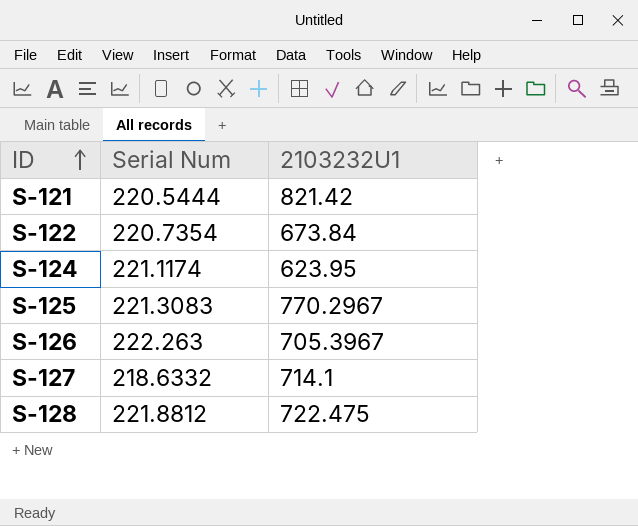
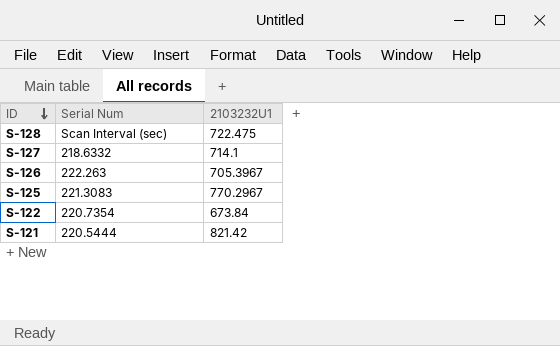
row order: ID ascending -> ID descending
row S-124: 221.1174 | 623.95 -> none
S-128 | Serial Num: 221.8812 -> Scan Interval (sec)

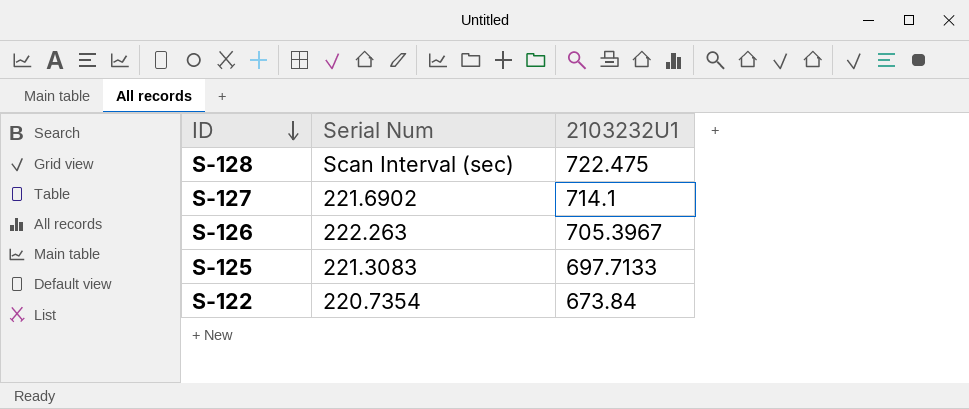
row S-121: 220.5444 | 821.42 -> none
S-127 | Serial Num: 218.6332 -> 221.6902
S-125 | 2103232U1: 770.2967 -> 697.7133

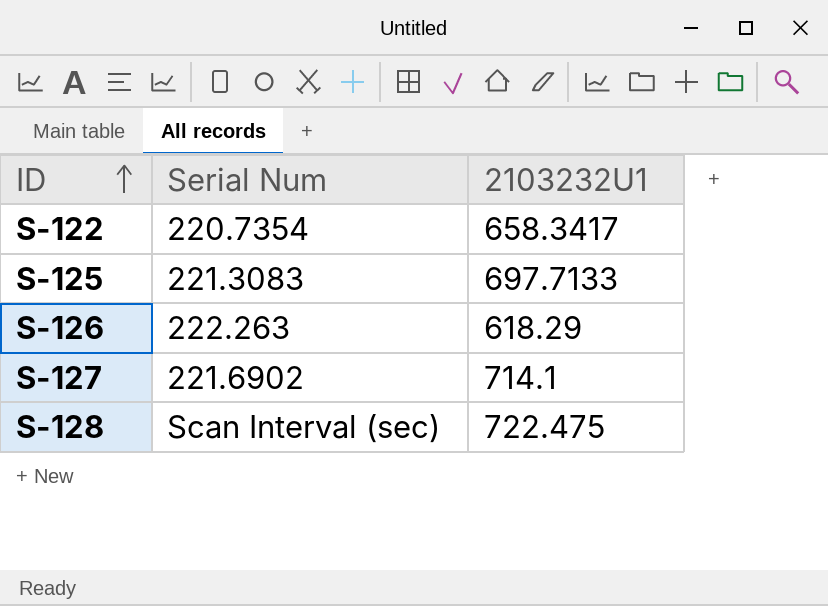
row order: ID descending -> ID ascending
S-122 | 2103232U1: 673.84 -> 658.3417
S-126 | 2103232U1: 705.3967 -> 618.29

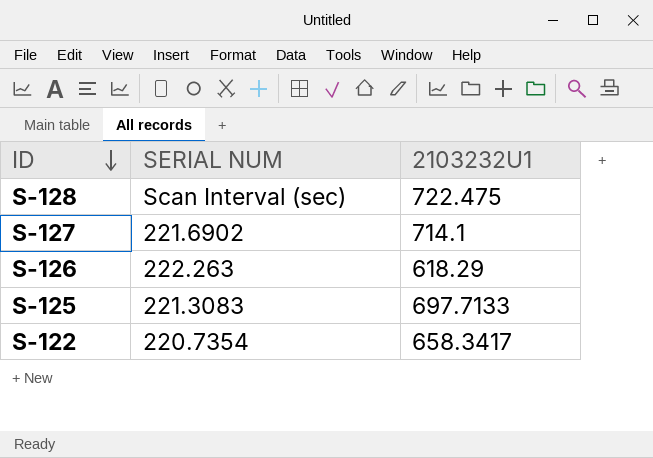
row order: ID ascending -> ID descending
column name: Serial Num -> SERIAL NUM

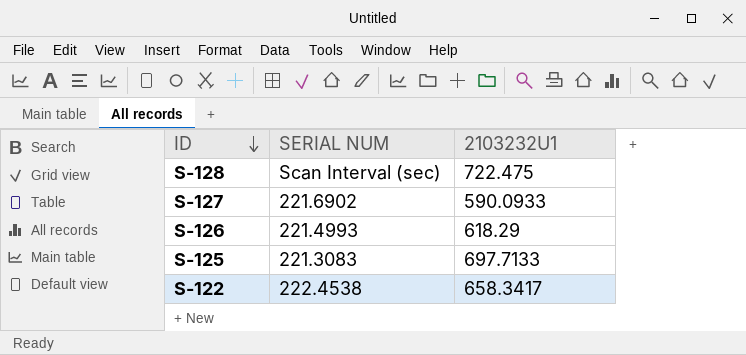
S-127 | 2103232U1: 714.1 -> 590.0933
S-126 | SERIAL NUM: 222.263 -> 221.4993
S-122 | SERIAL NUM: 220.7354 -> 222.4538

